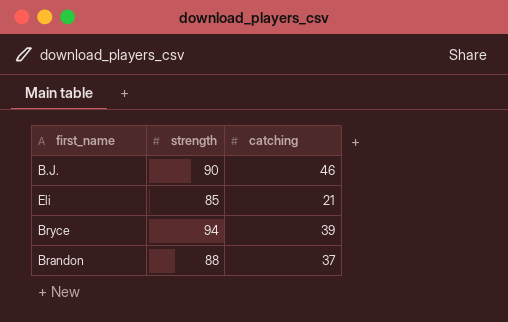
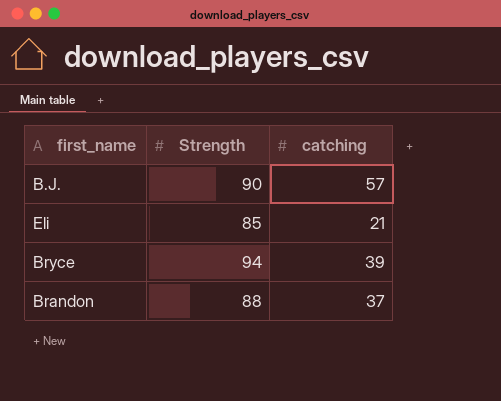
column name: strength -> Strength
B.J. | catching: 46 -> 57

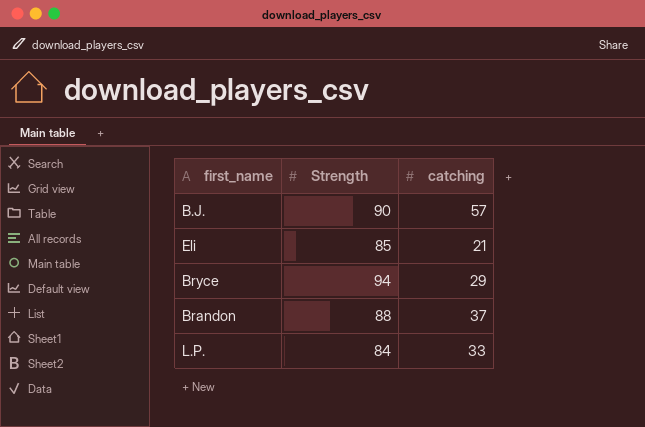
Bryce | catching: 39 -> 29
row L.P.: none -> 84 | 33

